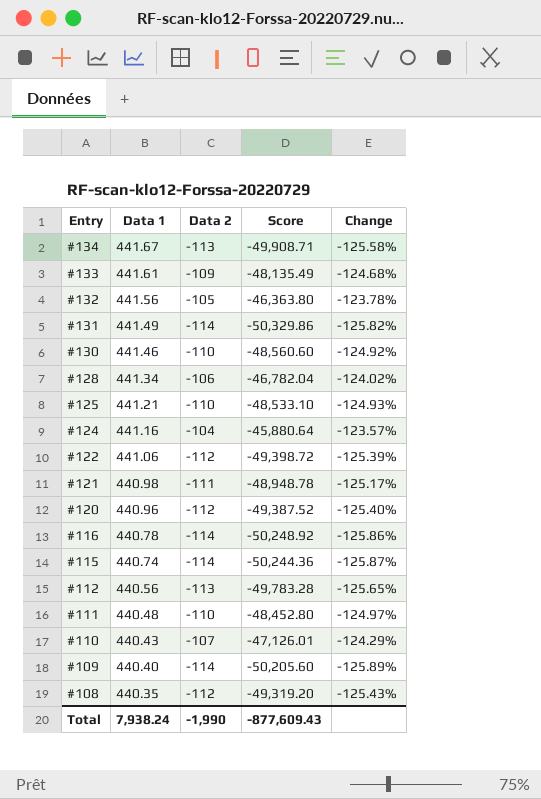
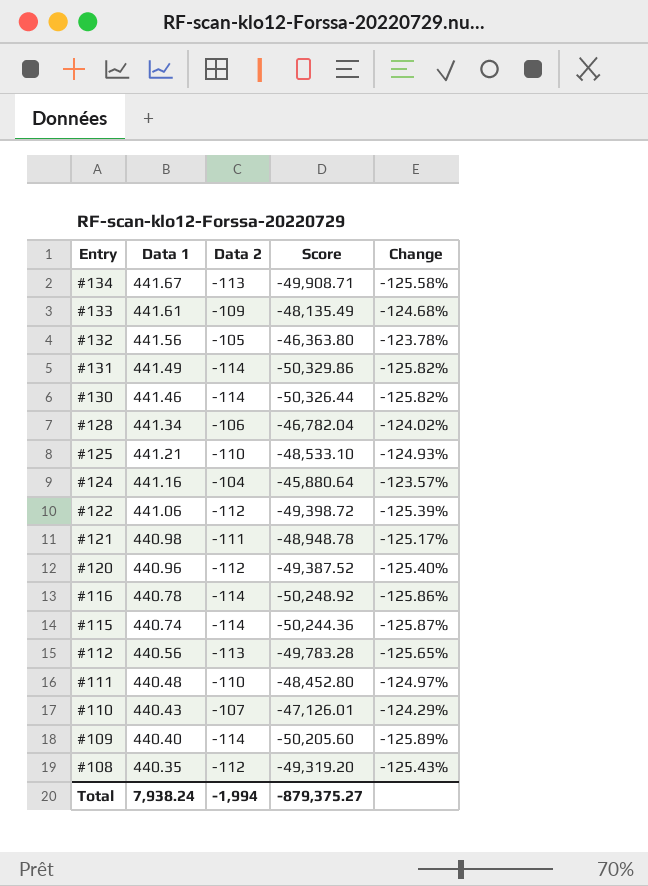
#130 | Data 2: -110 -> -114
#130 | Score: -48,560.60 -> -50,326.44
#130 | Change: -124.92% -> -125.82%
Total | Data 2: -1,990 -> -1,994
Total | Score: -877,609.43 -> -879,375.27

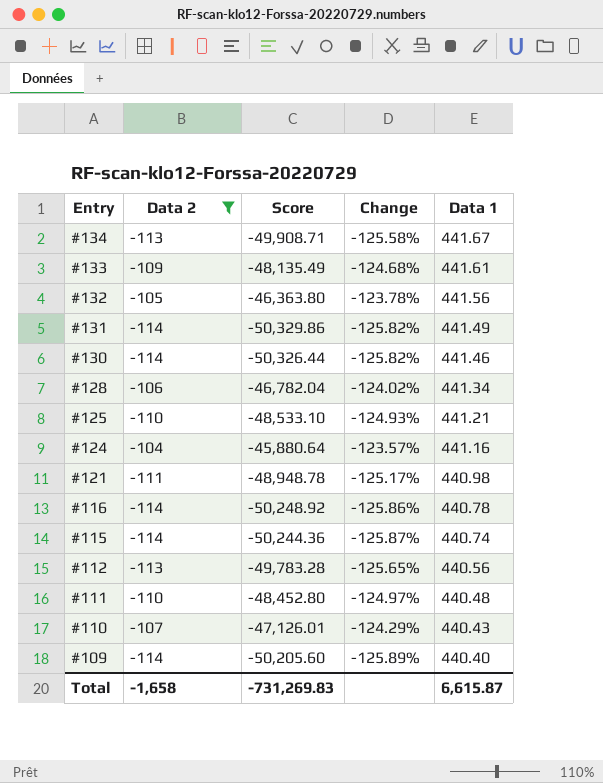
filter: none -> Data 2 != -112
column Data 1 | position: 2 -> 5
Total | Data 2: -1,994 -> -1,658
Total | Score: -879,375.27 -> -731,269.83
Total | Data 1: 7,938.24 -> 6,615.87

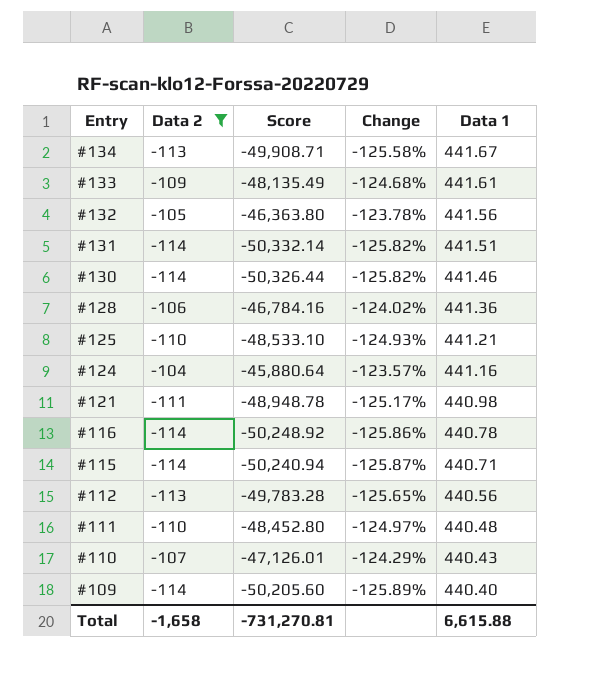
#131 | Score: -50,329.86 -> -50,332.14
#131 | Data 1: 441.49 -> 441.51
#128 | Score: -46,782.04 -> -46,784.16
#128 | Data 1: 441.34 -> 441.36
#115 | Score: -50,244.36 -> -50,240.94
#115 | Data 1: 440.74 -> 440.71
Total | Score: -731,269.83 -> -731,270.81
Total | Data 1: 6,615.87 -> 6,615.88

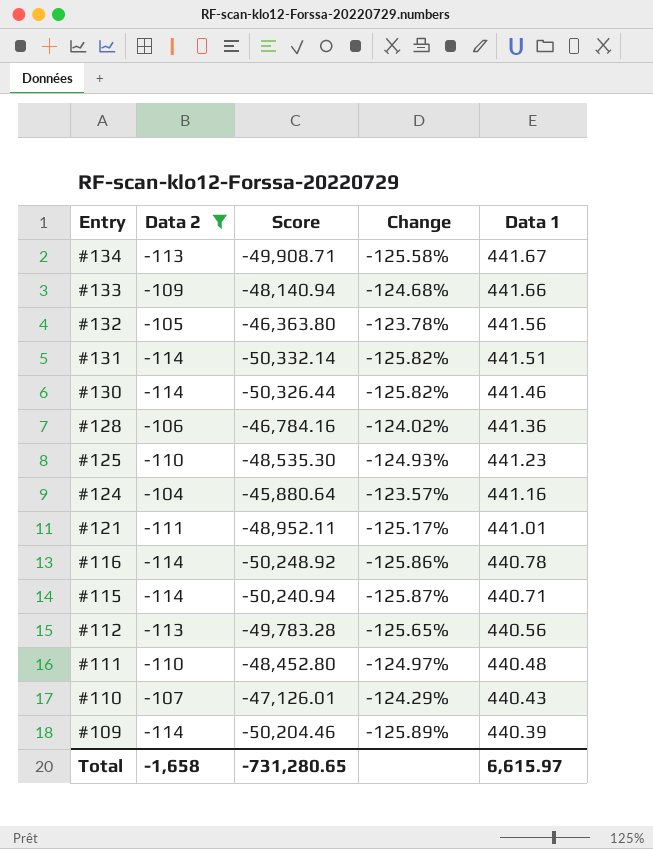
#133 | Score: -48,135.49 -> -48,140.94
#133 | Data 1: 441.61 -> 441.66
#125 | Score: -48,533.10 -> -48,535.30
#125 | Data 1: 441.21 -> 441.23
#121 | Score: -48,948.78 -> -48,952.11
#121 | Data 1: 440.98 -> 441.01
#109 | Score: -50,205.60 -> -50,204.46
#109 | Data 1: 440.40 -> 440.39
Total | Score: -731,270.81 -> -731,280.65
Total | Data 1: 6,615.88 -> 6,615.97

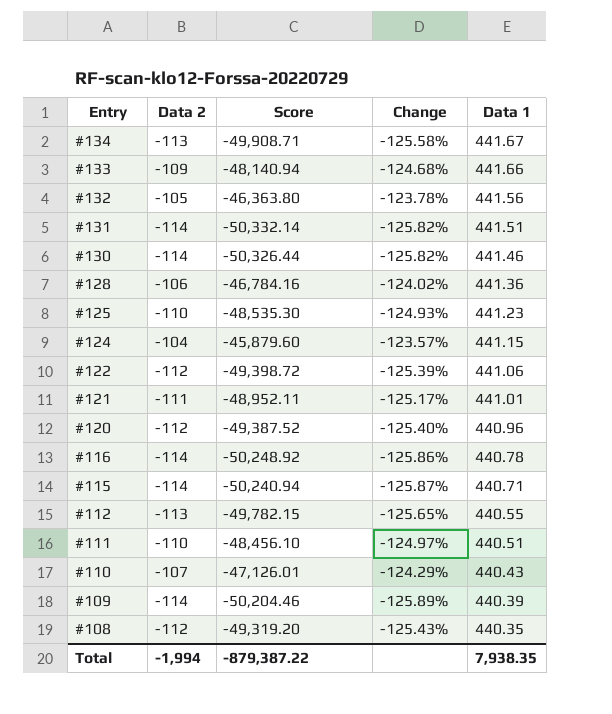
filter: Data 2 != -112 -> none
#124 | Score: -45,880.64 -> -45,879.60
#124 | Data 1: 441.16 -> 441.15
#112 | Score: -49,783.28 -> -49,782.15
#112 | Data 1: 440.56 -> 440.55
#111 | Score: -48,452.80 -> -48,456.10
#111 | Data 1: 440.48 -> 440.51
Total | Data 2: -1,658 -> -1,994
Total | Score: -731,280.65 -> -879,387.22
Total | Data 1: 6,615.97 -> 7,938.35

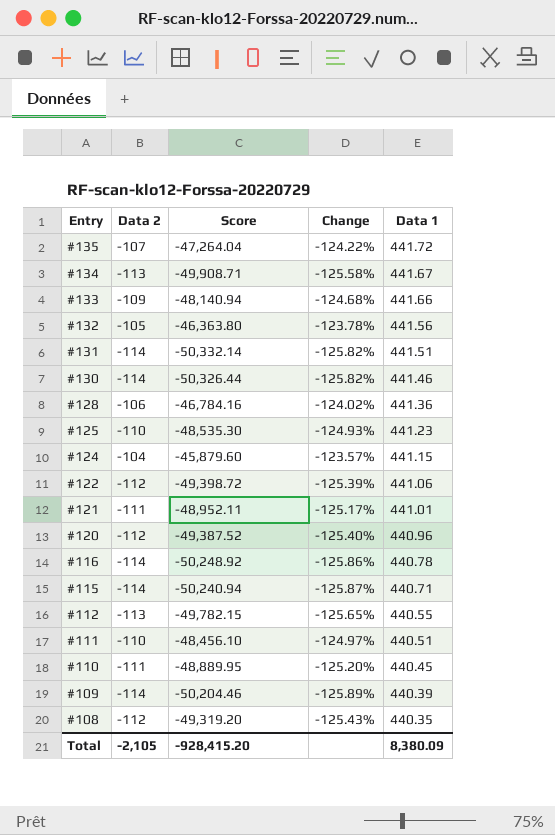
row #135: none -> -107 | -47,264.04 | -124.22% | 441.72
#110 | Data 2: -107 -> -111
#110 | Score: -47,126.01 -> -48,889.95
#110 | Change: -124.29% -> -125.20%
#110 | Data 1: 440.43 -> 440.45
Total | Data 2: -1,994 -> -2,105
Total | Score: -879,387.22 -> -928,415.20
Total | Data 1: 7,938.35 -> 8,380.09

